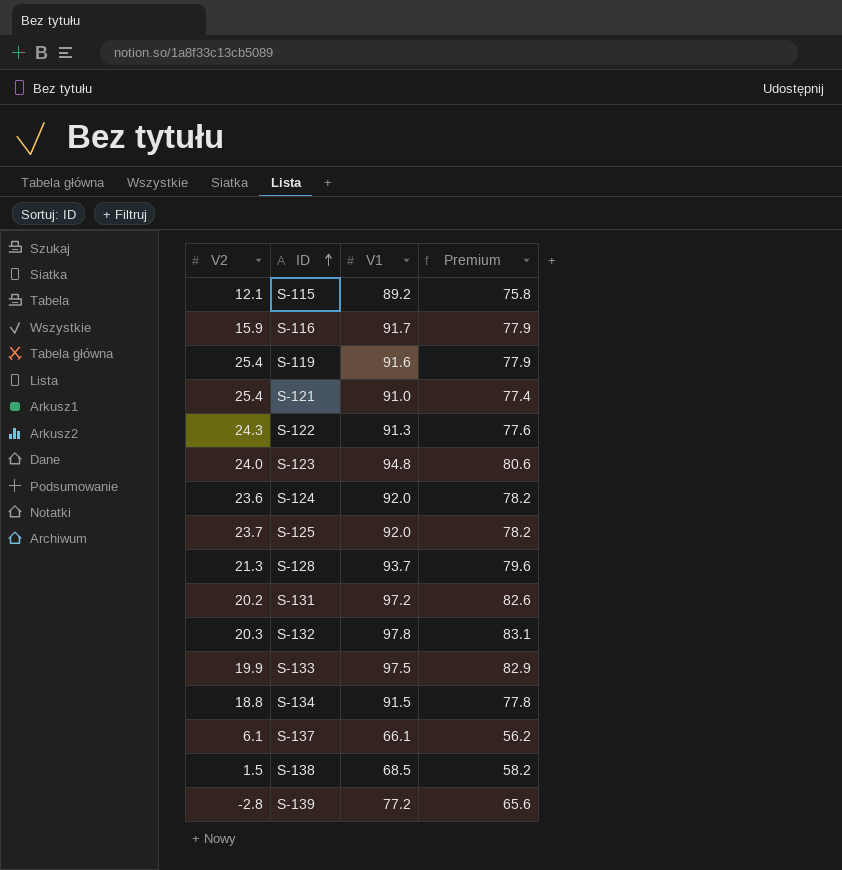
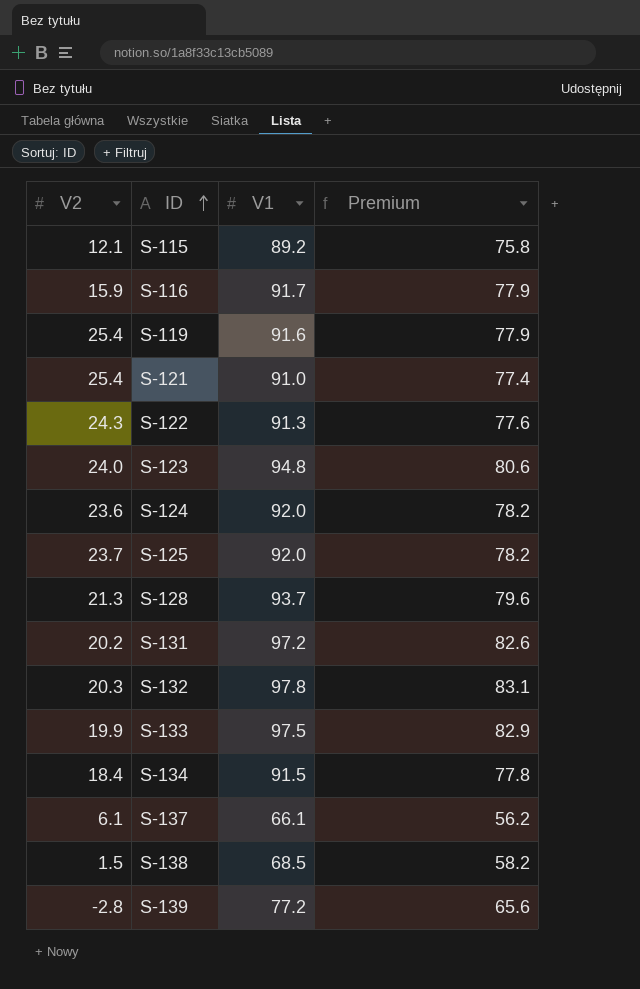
S-134 | V2: 18.8 -> 18.4

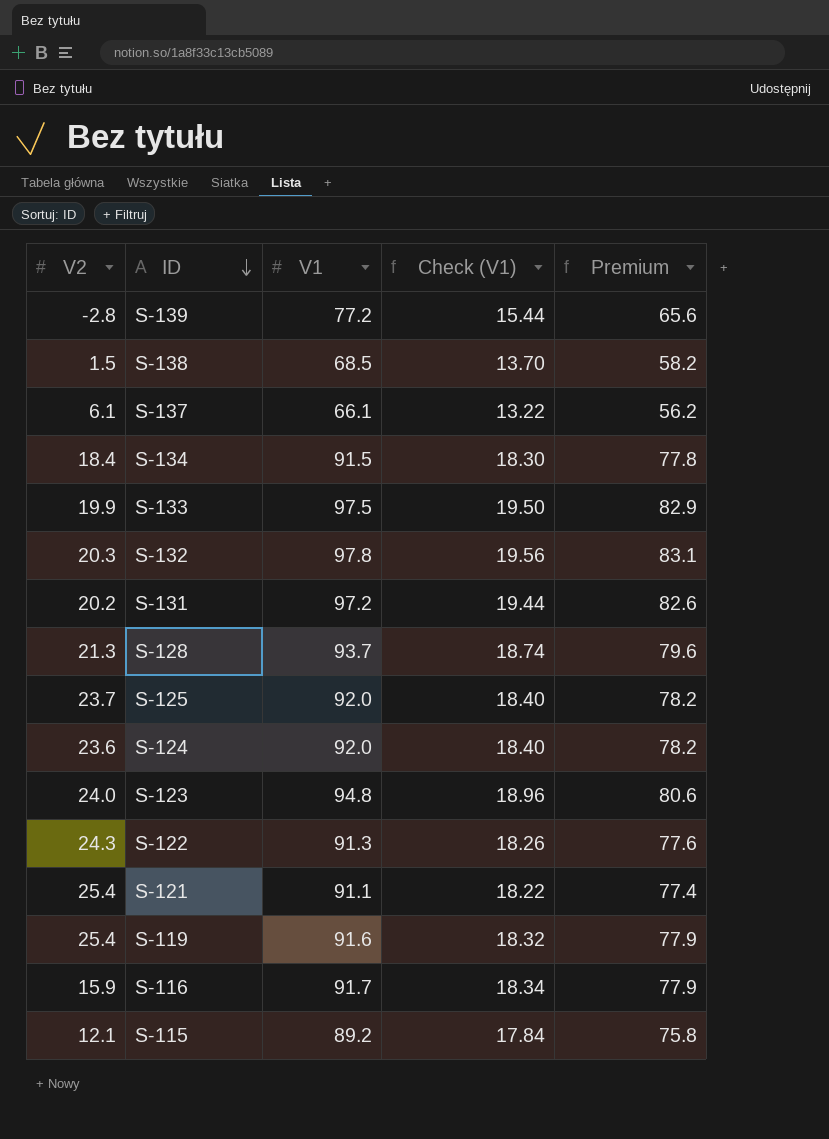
row order: ID ascending -> ID descending
column Check (V1) | formula: none -> [V1] * 0.2
S-121 | V1: 91.0 -> 91.1

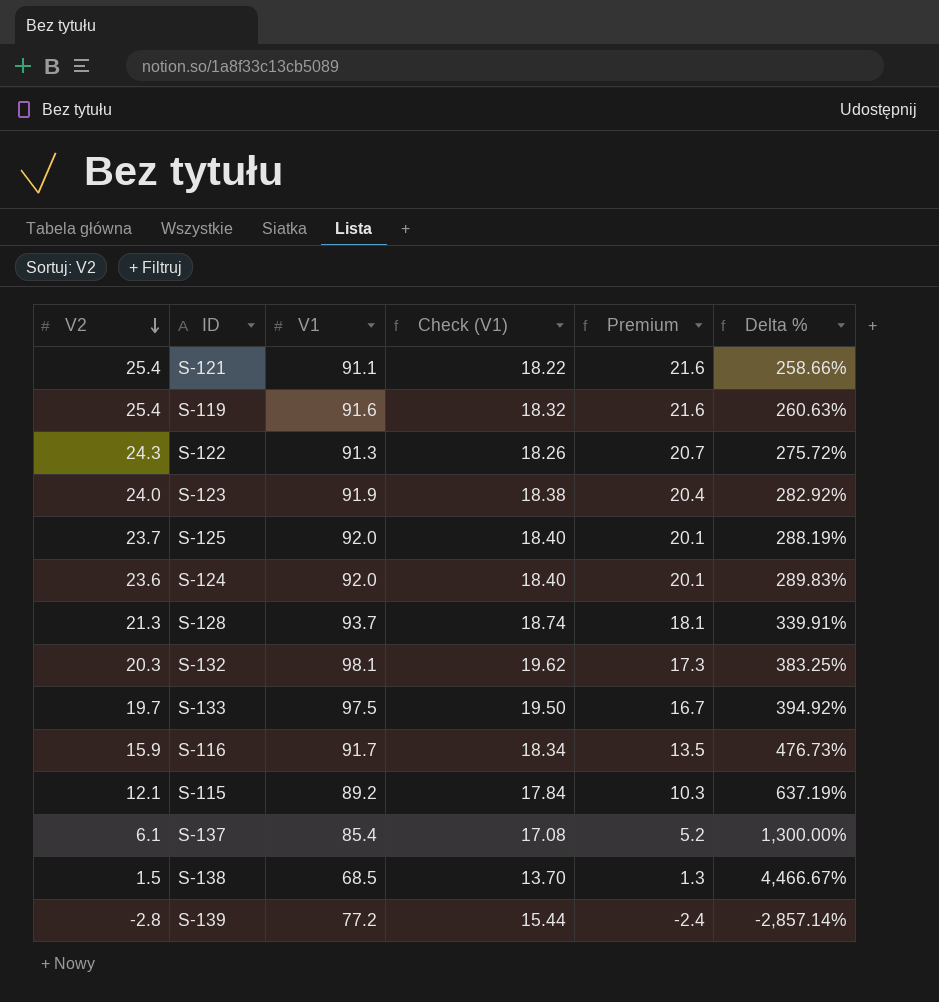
row order: ID descending -> V2 descending
column Premium | formula: [V1] * 0.85 -> [V2] * 0.85
column Delta % | formula: none -> ([V1] - [V2]) / [V2]
row S-134: 18.4 | 91.5 | 18.30 | 77.8 -> none
row S-131: 20.2 | 97.2 | 19.44 | 82.6 -> none
S-123 | V1: 94.8 -> 91.9
S-123 | Check (V1): 18.96 -> 18.38
S-132 | V1: 97.8 -> 98.1
S-132 | Check (V1): 19.56 -> 19.62
S-133 | V2: 19.9 -> 19.7
S-137 | V1: 66.1 -> 85.4
S-137 | Check (V1): 13.22 -> 17.08

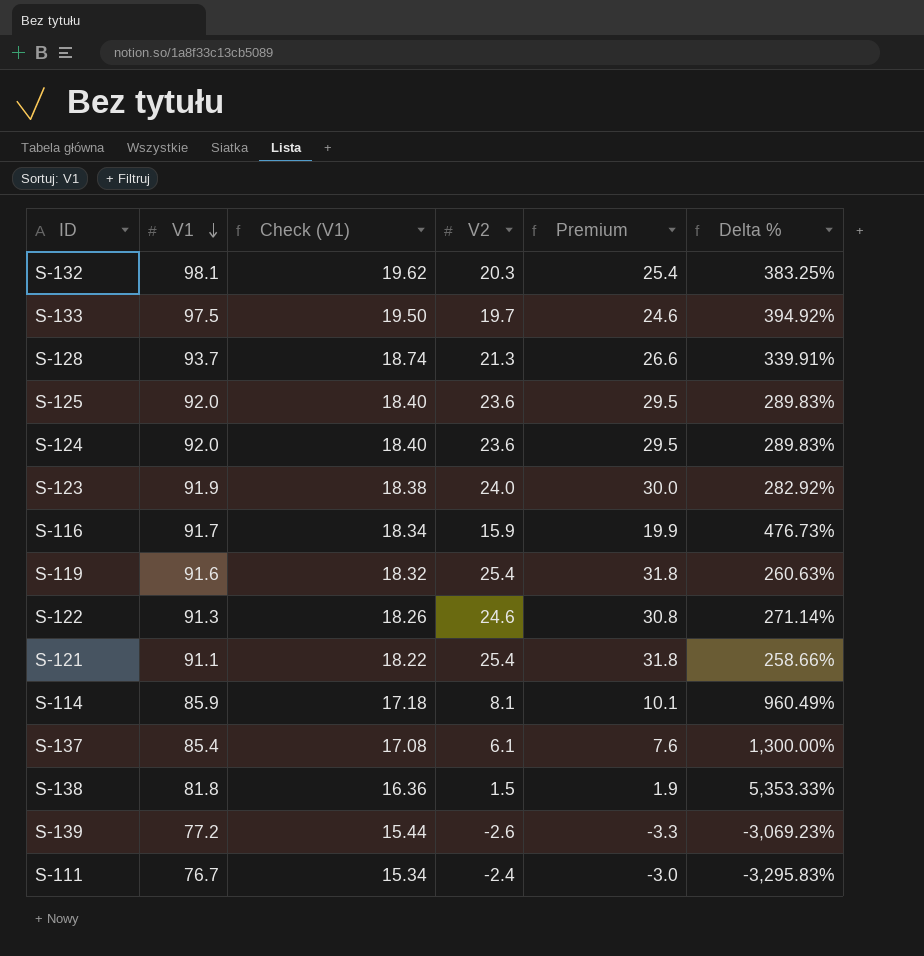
row order: V2 descending -> V1 descending
column V2 | position: 1 -> 4
column Premium | formula: [V2] * 0.85 -> [V2] * 1.25
row S-115: 12.1 | 89.2 | 17.84 | 10.3 | 637.19% -> none
S-125 | V2: 23.7 -> 23.6
S-125 | Delta %: 288.19% -> 289.83%
S-122 | V2: 24.3 -> 24.6
S-122 | Delta %: 275.72% -> 271.14%
row S-114: none -> 85.9 | 17.18 | 8.1 | 10.1 | 960.49%
S-138 | V1: 68.5 -> 81.8
S-138 | Check (V1): 13.70 -> 16.36
S-138 | Delta %: 4,466.67% -> 5,353.33%
S-139 | V2: -2.8 -> -2.6
S-139 | Delta %: -2,857.14% -> -3,069.23%
row S-111: none -> 76.7 | 15.34 | -2.4 | -3.0 | -3,295.83%

